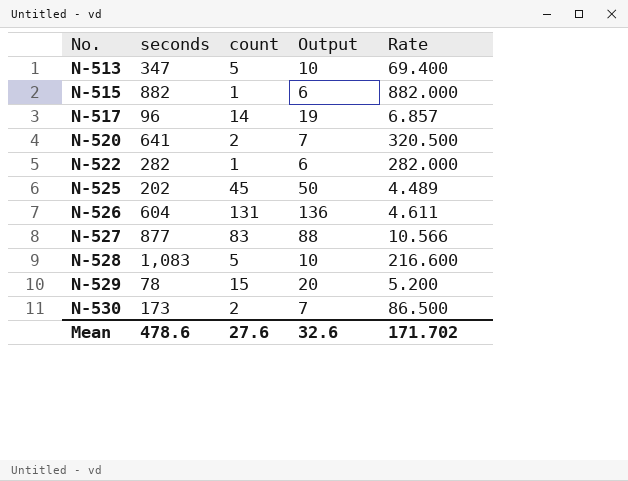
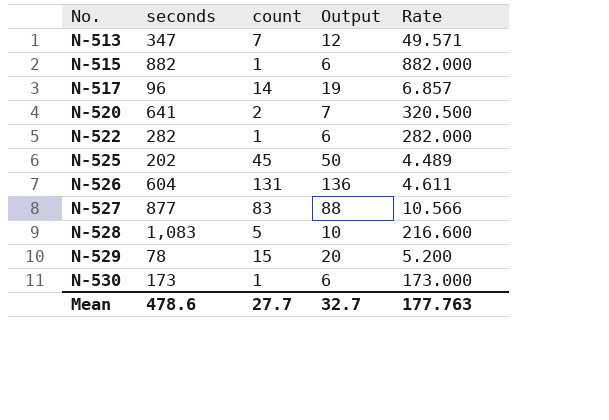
N-513 | count: 5 -> 7
N-513 | Output: 10 -> 12
N-513 | Rate: 69.400 -> 49.571
N-530 | count: 2 -> 1
N-530 | Output: 7 -> 6
N-530 | Rate: 86.500 -> 173.000
Mean | count: 27.6 -> 27.7
Mean | Output: 32.6 -> 32.7
Mean | Rate: 171.702 -> 177.763

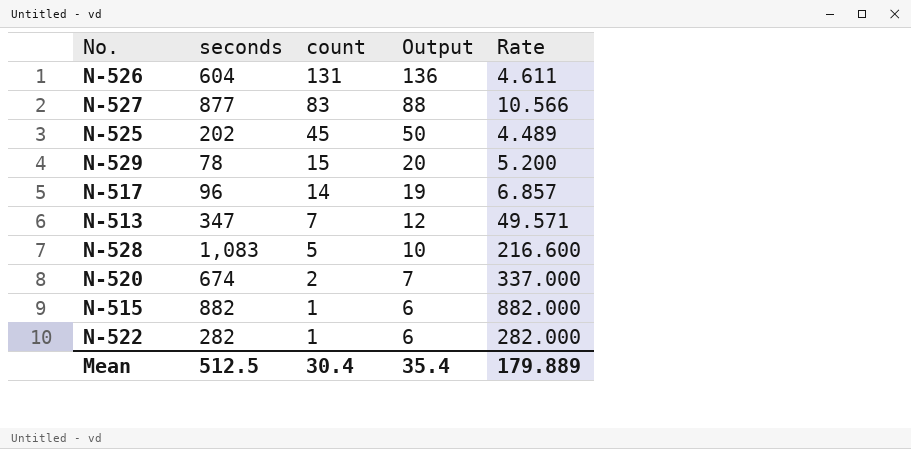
row order: No. ascending -> count descending
row N-530: 173 | 1 | 6 | 173.000 -> none
N-520 | seconds: 641 -> 674
N-520 | Rate: 320.500 -> 337.000
Mean | seconds: 478.6 -> 512.5
Mean | count: 27.7 -> 30.4
Mean | Output: 32.7 -> 35.4
Mean | Rate: 177.763 -> 179.889

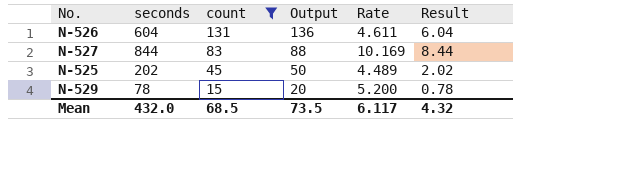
filter: none -> count >= 15
column Result | formula: none -> [seconds] * 0.01
N-527 | seconds: 877 -> 844
N-527 | Rate: 10.566 -> 10.169
Mean | seconds: 512.5 -> 432.0
Mean | count: 30.4 -> 68.5
Mean | Output: 35.4 -> 73.5
Mean | Rate: 179.889 -> 6.117

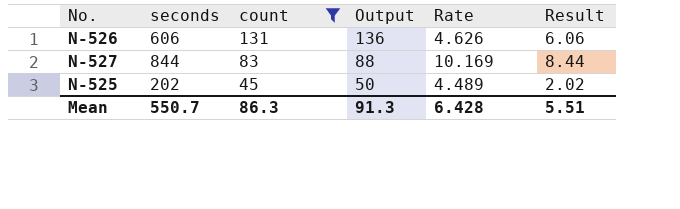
row N-529: 78 | 15 | 20 | 5.200 | 0.78 -> none
N-526 | seconds: 604 -> 606
N-526 | Rate: 4.611 -> 4.626
N-526 | Result: 6.04 -> 6.06
Mean | seconds: 432.0 -> 550.7
Mean | count: 68.5 -> 86.3
Mean | Output: 73.5 -> 91.3
Mean | Rate: 6.117 -> 6.428
Mean | Result: 4.32 -> 5.51

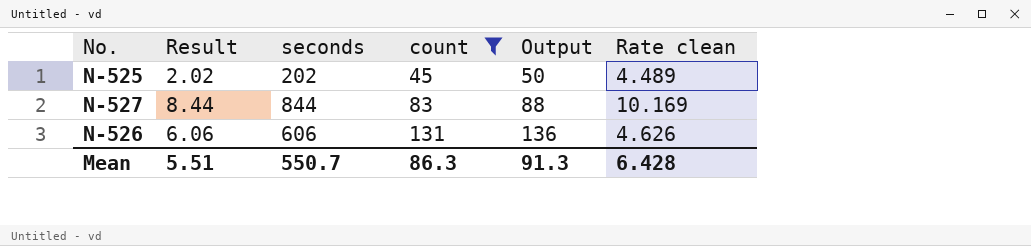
row order: count descending -> count ascending
column Result | position: 6 -> 2
column name: Rate -> Rate clean

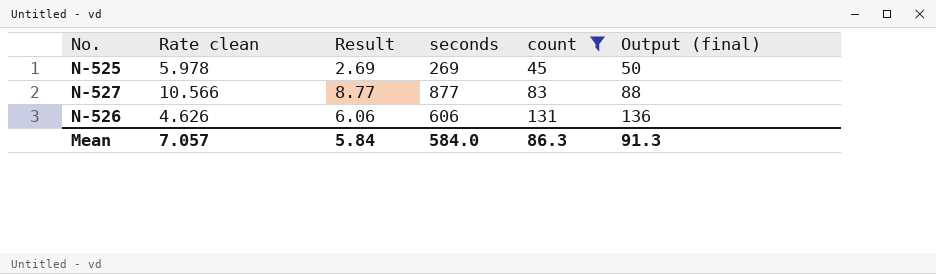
column Rate clean | position: 6 -> 2
column name: Output -> Output (final)
N-525 | Rate clean: 4.489 -> 5.978
N-525 | Result: 2.02 -> 2.69
N-525 | seconds: 202 -> 269
N-527 | Rate clean: 10.169 -> 10.566
N-527 | Result: 8.44 -> 8.77
N-527 | seconds: 844 -> 877
Mean | Rate clean: 6.428 -> 7.057
Mean | Result: 5.51 -> 5.84
Mean | seconds: 550.7 -> 584.0

